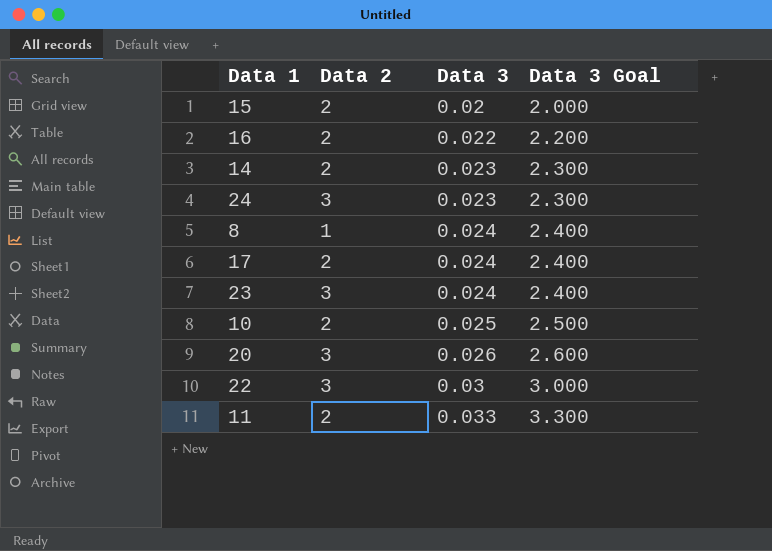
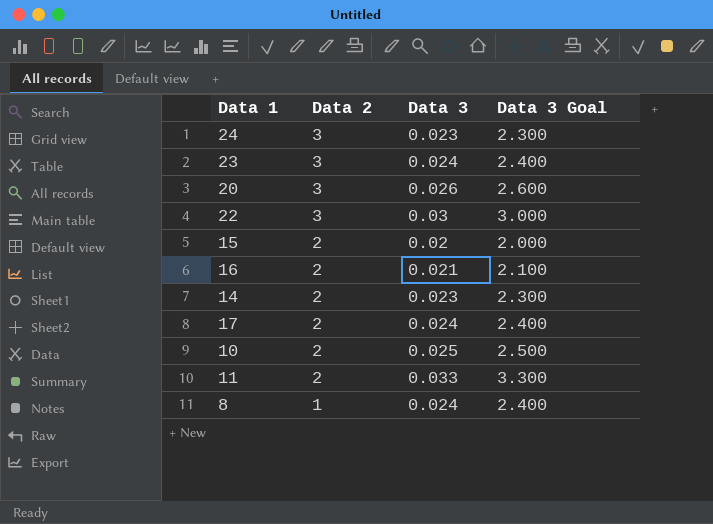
row order: Data 3 ascending -> Data 2 descending
16 | Data 3: 0.022 -> 0.021
16 | Data 3 Goal: 2.200 -> 2.100

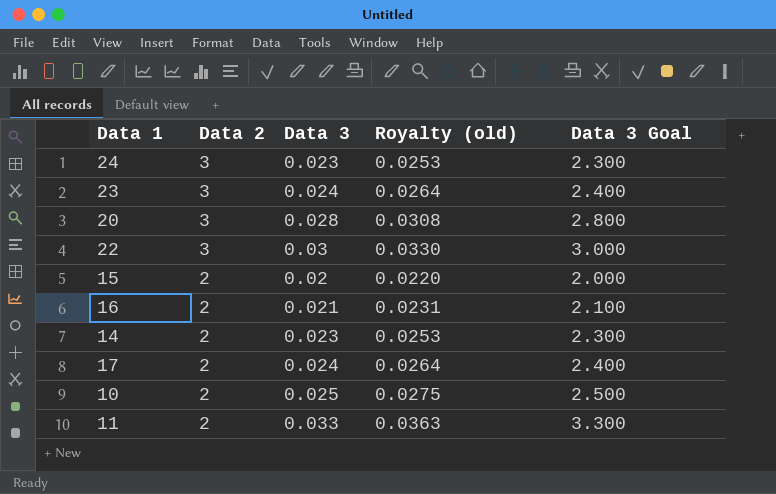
column Royalty (old) | formula: none -> [Data 3] * 1.1
row 8: 1 | 0.024 | 2.400 -> none
20 | Data 3: 0.026 -> 0.028
20 | Data 3 Goal: 2.600 -> 2.800

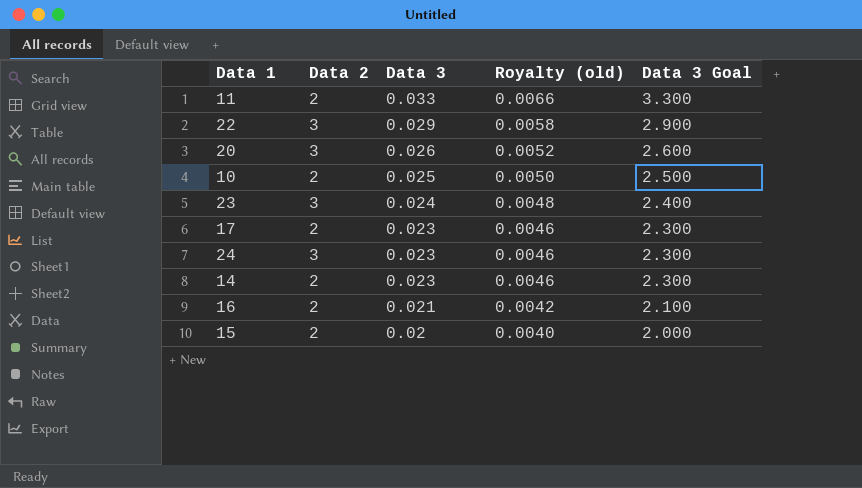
row order: Data 2 descending -> Data 3 descending
column Royalty (old) | formula: [Data 3] * 1.1 -> [Data 3] * 0.2
22 | Data 3: 0.03 -> 0.029
22 | Data 3 Goal: 3.000 -> 2.900
20 | Data 3: 0.028 -> 0.026
20 | Data 3 Goal: 2.800 -> 2.600
17 | Data 3: 0.024 -> 0.023
17 | Data 3 Goal: 2.400 -> 2.300

